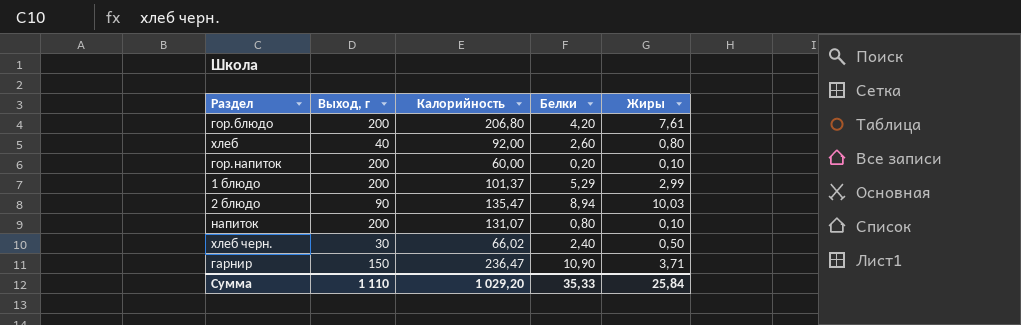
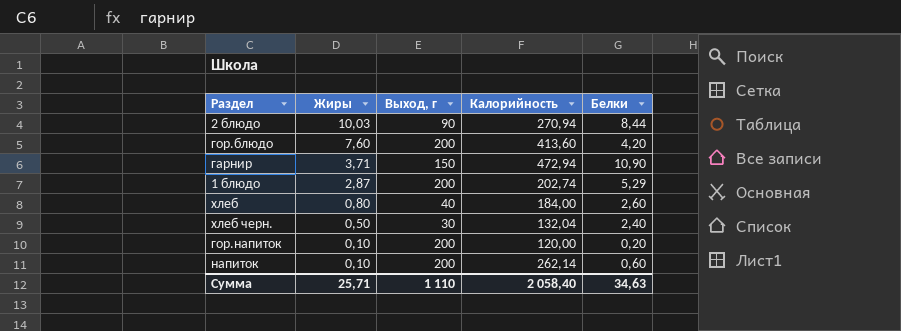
row order: none -> Жиры descending
column Жиры | position: 5 -> 2
2 блюдо | Калорийность: 135,47 -> 270,94
2 блюдо | Белки: 8,94 -> 8,44
гор.блюдо | Жиры: 7,61 -> 7,60
гор.блюдо | Калорийность: 206,80 -> 413,60
гарнир | Калорийность: 236,47 -> 472,94
1 блюдо | Жиры: 2,99 -> 2,87
1 блюдо | Калорийность: 101,37 -> 202,74
хлеб | Калорийность: 92,00 -> 184,00
хлеб черн. | Калорийность: 66,02 -> 132,04
гор.напиток | Калорийность: 60,00 -> 120,00
напиток | Калорийность: 131,07 -> 262,14
напиток | Белки: 0,80 -> 0,60
Сумма | Жиры: 25,84 -> 25,71
Сумма | Калорийность: 1 029,20 -> 2 058,40
Сумма | Белки: 35,33 -> 34,63

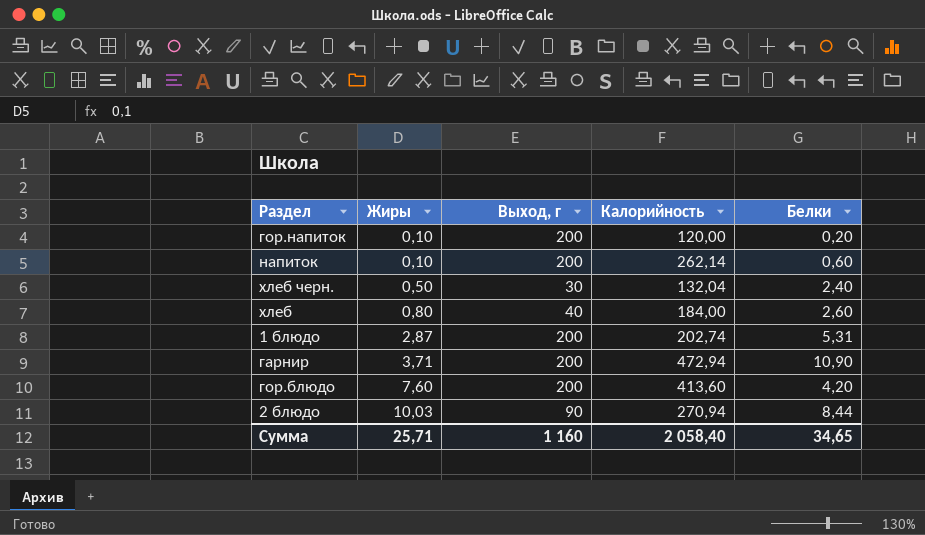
row order: Жиры descending -> Жиры ascending
1 блюдо | Белки: 5,29 -> 5,31
гарнир | Выход, г: 150 -> 200
Сумма | Выход, г: 1 110 -> 1 160
Сумма | Белки: 34,63 -> 34,65

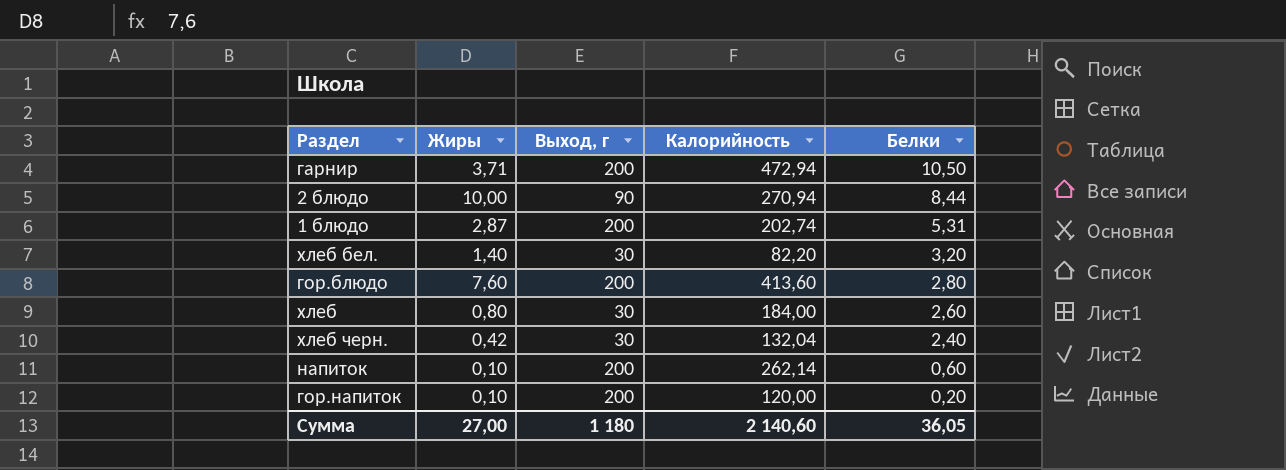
row order: Жиры ascending -> Белки descending
гарнир | Белки: 10,90 -> 10,50
2 блюдо | Жиры: 10,03 -> 10,00
row хлеб бел.: none -> 1,40 | 30 | 82,20 | 3,20
гор.блюдо | Белки: 4,20 -> 2,80
хлеб | Выход, г: 40 -> 30
хлеб черн. | Жиры: 0,50 -> 0,42
Сумма | Жиры: 25,71 -> 27,00
Сумма | Выход, г: 1 160 -> 1 180
Сумма | Калорийность: 2 058,40 -> 2 140,60
Сумма | Белки: 34,65 -> 36,05

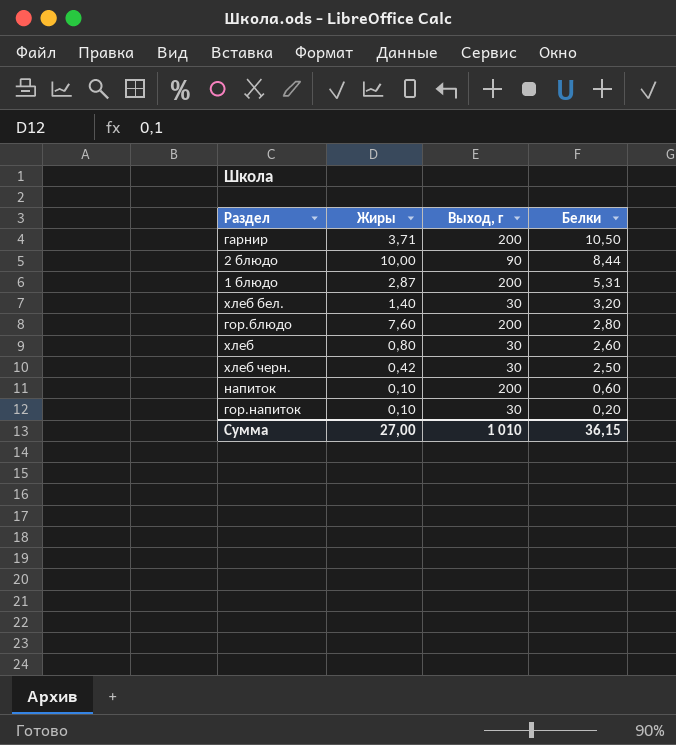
column Калорийность | position: 4 -> none
хлеб черн. | Белки: 2,40 -> 2,50
гор.напиток | Выход, г: 200 -> 30
Сумма | Выход, г: 1 180 -> 1 010
Сумма | Белки: 36,05 -> 36,15

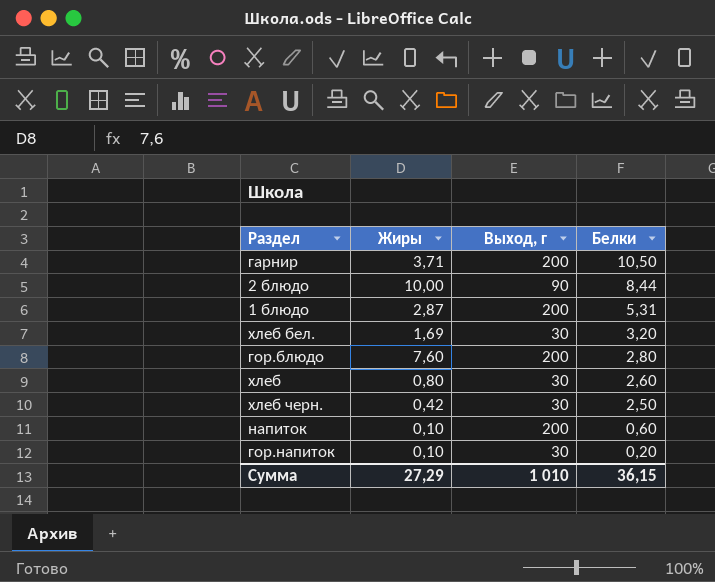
хлеб бел. | Жиры: 1,40 -> 1,69
Сумма | Жиры: 27,00 -> 27,29

